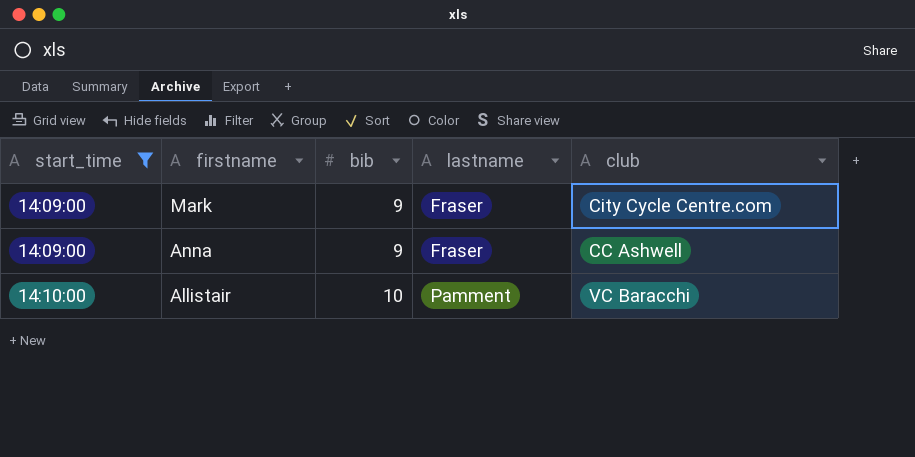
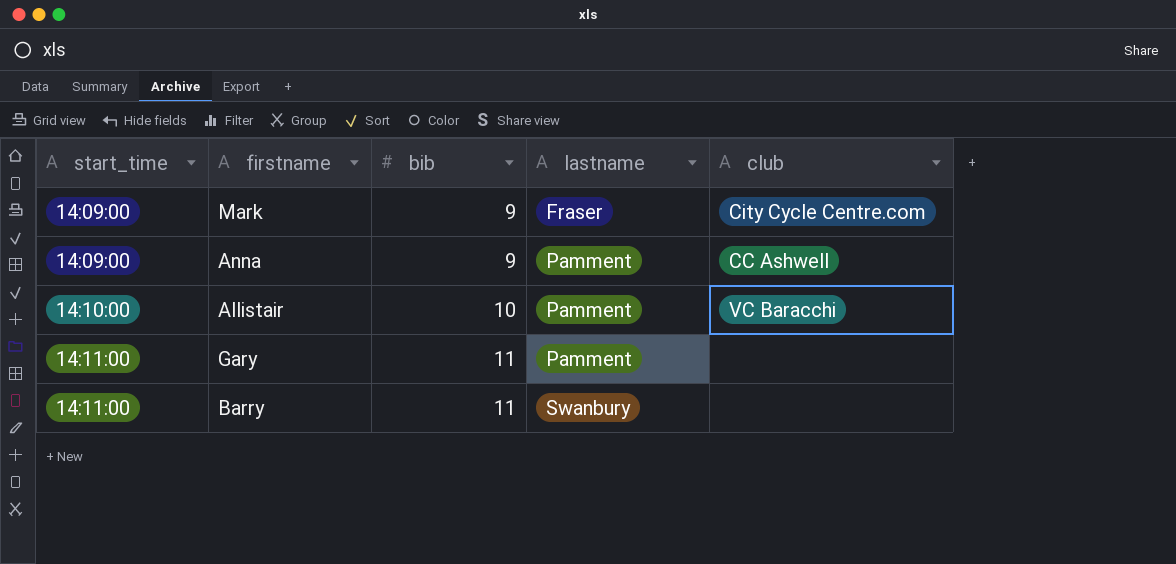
filter: start_time != 14:11:00 -> none
Anna | lastname: Fraser -> Pamment

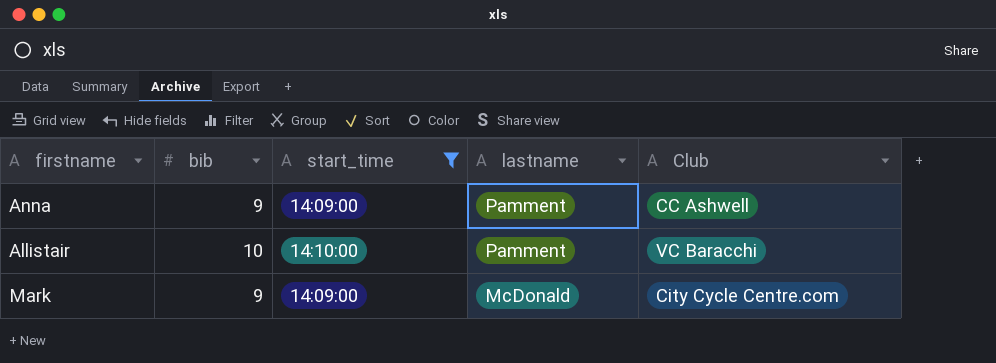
filter: none -> start_time != 14:11:00
row order: start_time ascending -> lastname descending
column start_time | position: 1 -> 3
column name: club -> Club
Mark | lastname: Fraser -> McDonald

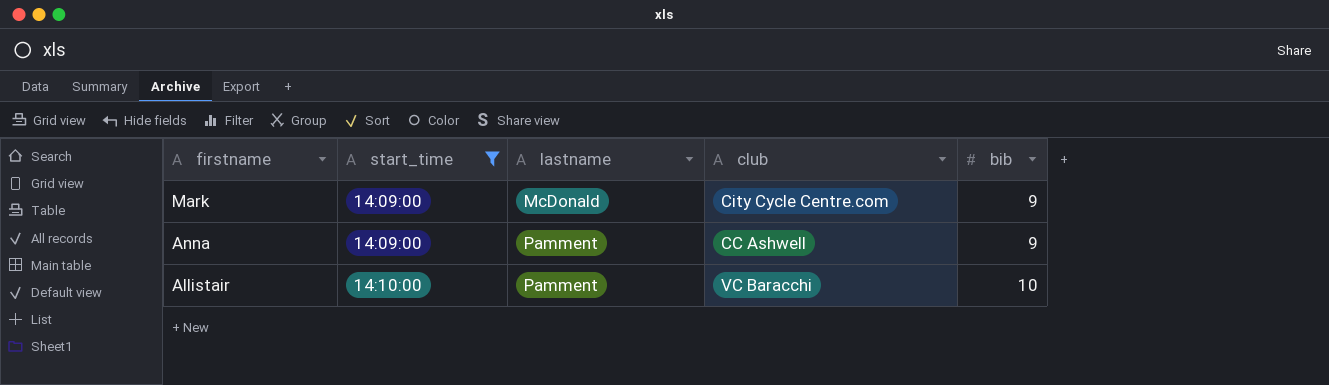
row order: lastname descending -> firstname descending
column name: Club -> club
column bib | position: 2 -> 5

